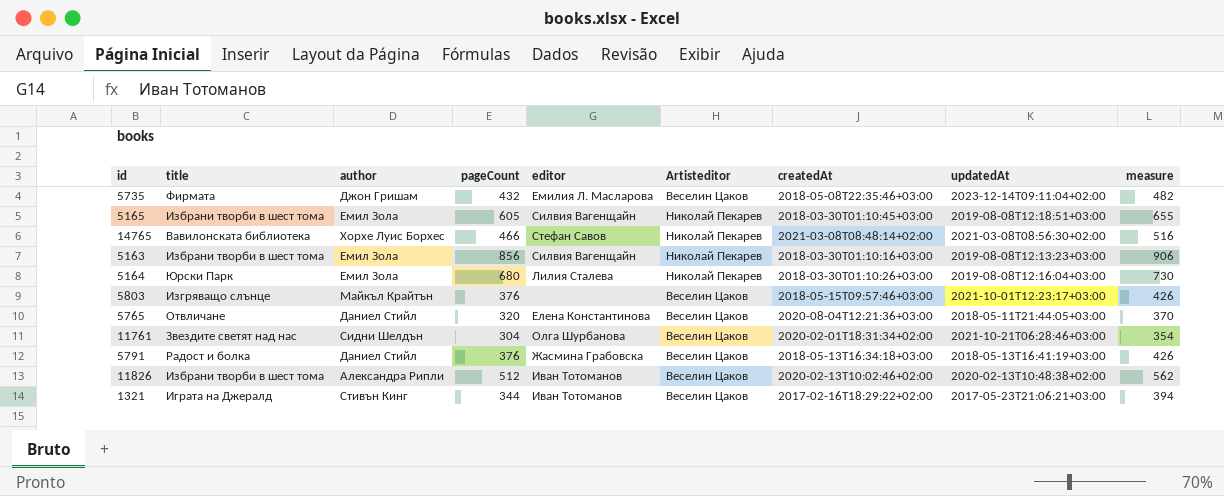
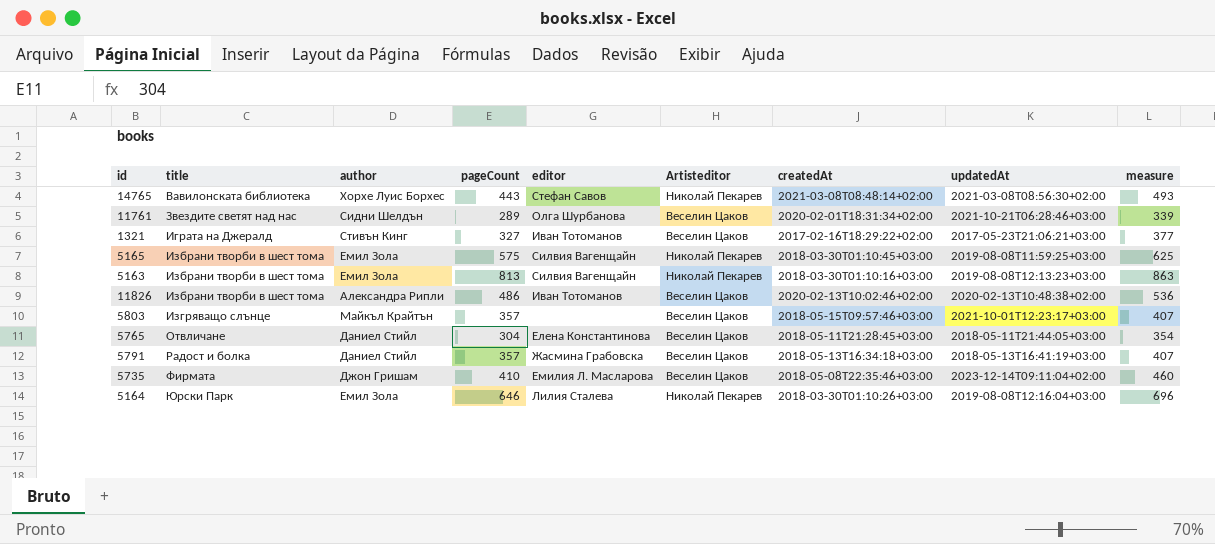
row order: none -> title ascending
14765 | pageCount: 466 -> 443
14765 | measure: 516 -> 493
11761 | pageCount: 304 -> 289
11761 | measure: 354 -> 339
1321 | pageCount: 344 -> 327
1321 | measure: 394 -> 377
5165 | pageCount: 605 -> 575
5165 | updatedAt: 2019-08-08T12:18:51+03:00 -> 2019-08-08T11:59:25+03:00
5165 | measure: 655 -> 625
5163 | pageCount: 856 -> 813
5163 | measure: 906 -> 863
11826 | pageCount: 512 -> 486
11826 | measure: 562 -> 536
5803 | pageCount: 376 -> 357
5803 | measure: 426 -> 407
5765 | pageCount: 320 -> 304
5765 | createdAt: 2020-08-04T12:21:36+03:00 -> 2018-05-11T21:28:45+03:00
5765 | measure: 370 -> 354
5791 | pageCount: 376 -> 357
5791 | measure: 426 -> 407
5735 | pageCount: 432 -> 410
5735 | measure: 482 -> 460
5164 | pageCount: 680 -> 646
5164 | measure: 730 -> 696

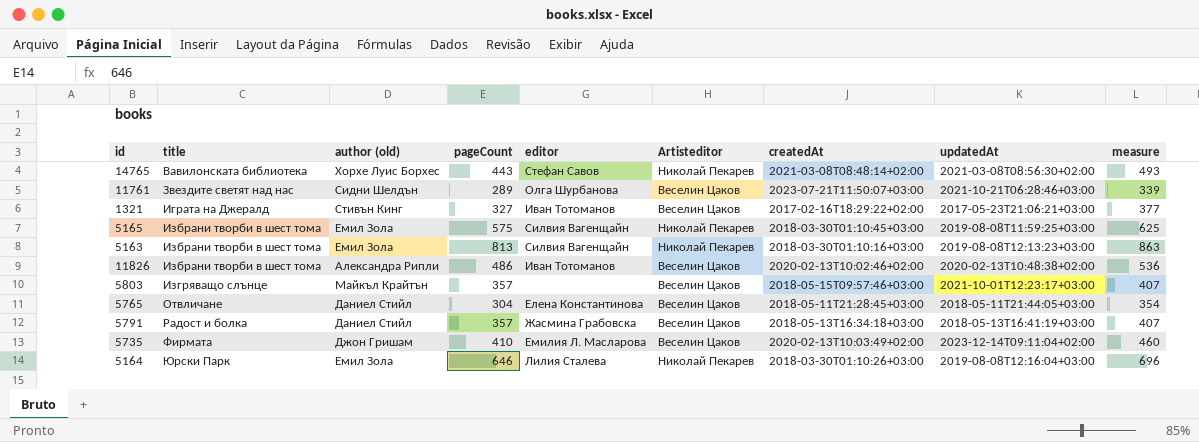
column name: author -> author (old)
11761 | createdAt: 2020-02-01T18:31:34+02:00 -> 2023-07-21T11:50:07+03:00
5735 | createdAt: 2018-05-08T22:35:46+03:00 -> 2020-02-13T10:03:49+02:00

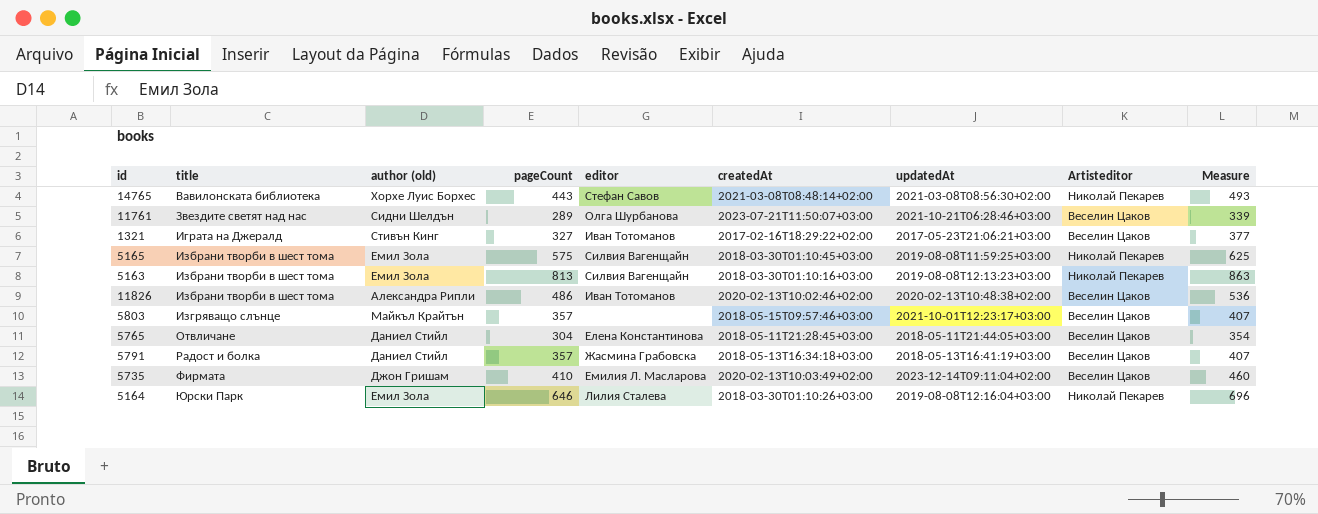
column Artisteditor | position: 6 -> 8
column name: measure -> Measure

